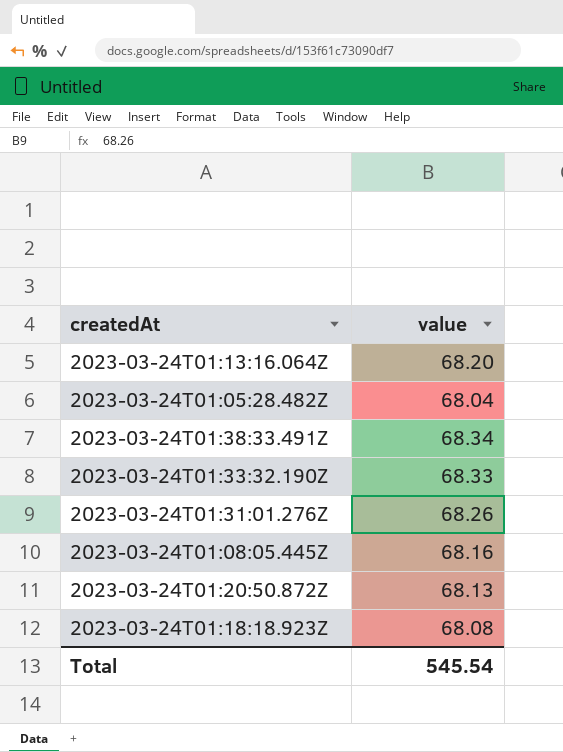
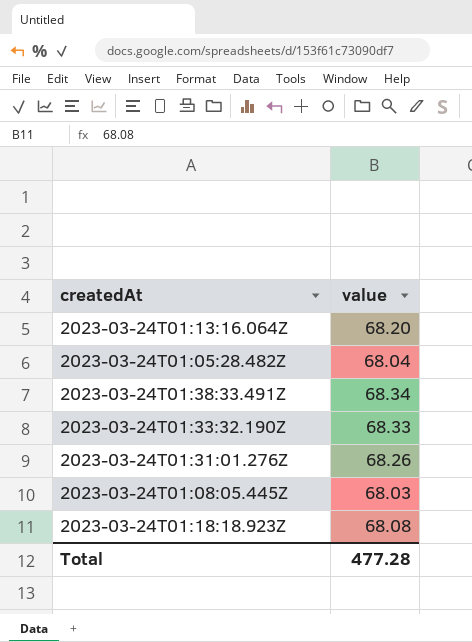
row 2023-03-24T01:20:50.872Z: 68.13 -> none
2023-03-24T01:08:05.445Z | value: 68.16 -> 68.03
Total | value: 545.54 -> 477.28

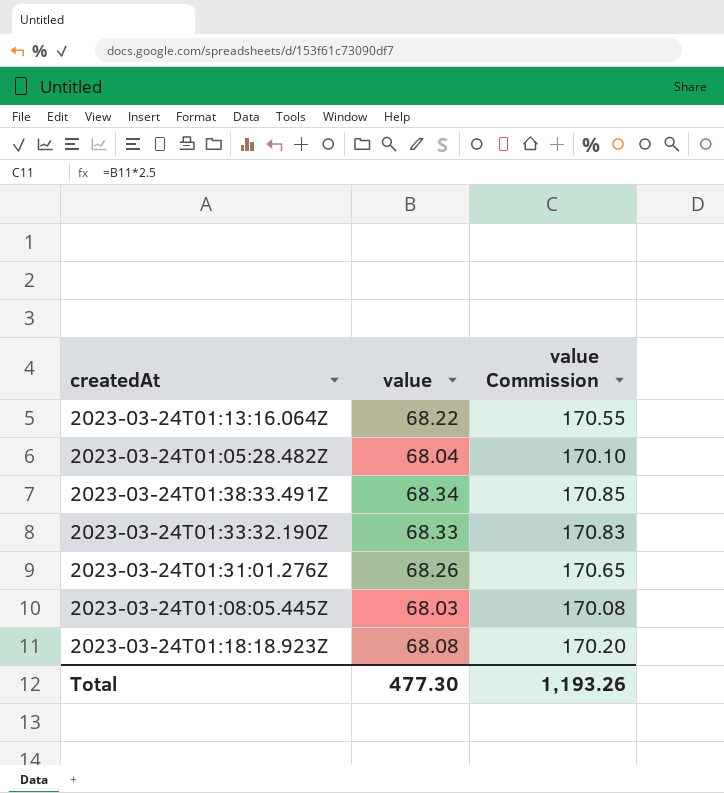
column value Commission | formula: none -> [value] * 2.5
2023-03-24T01:13:16.064Z | value: 68.20 -> 68.22
Total | value: 477.28 -> 477.30

